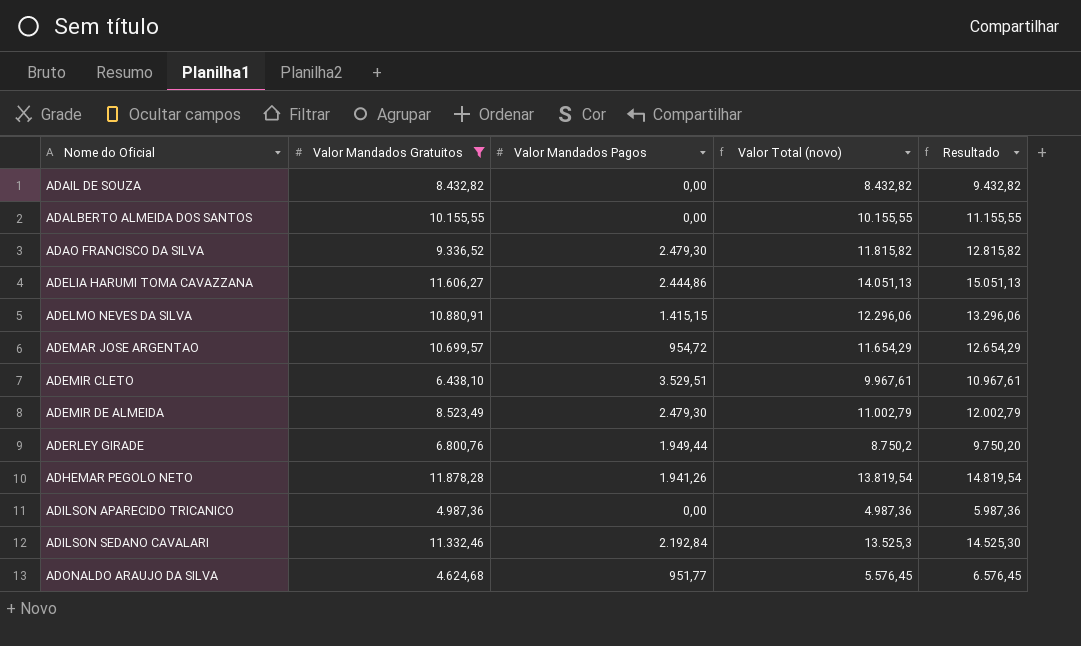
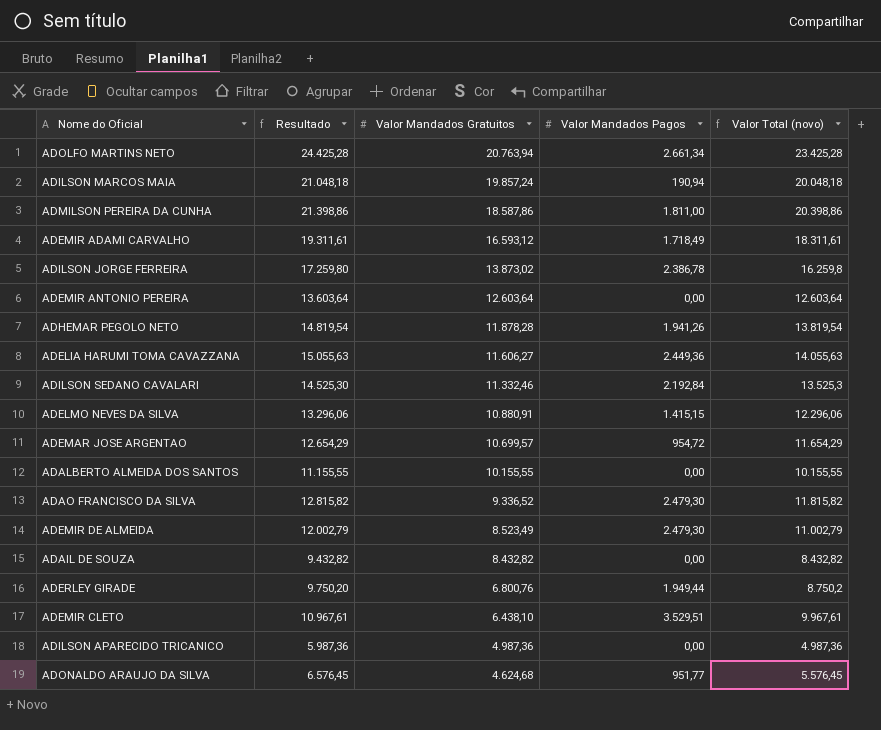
filter: Valor Mandados Gratuitos <= 11.878,28 -> none
row order: Nome do Oficial ascending -> Valor Mandados Gratuitos descending
column Resultado | position: 5 -> 2
ADELIA HARUMI TOMA CAVAZZANA | Resultado: 15.051,13 -> 15.055,63
ADELIA HARUMI TOMA CAVAZZANA | Valor Mandados Pagos: 2.444,86 -> 2.449,36
ADELIA HARUMI TOMA CAVAZZANA | Valor Total (novo): 14.051,13 -> 14.055,63

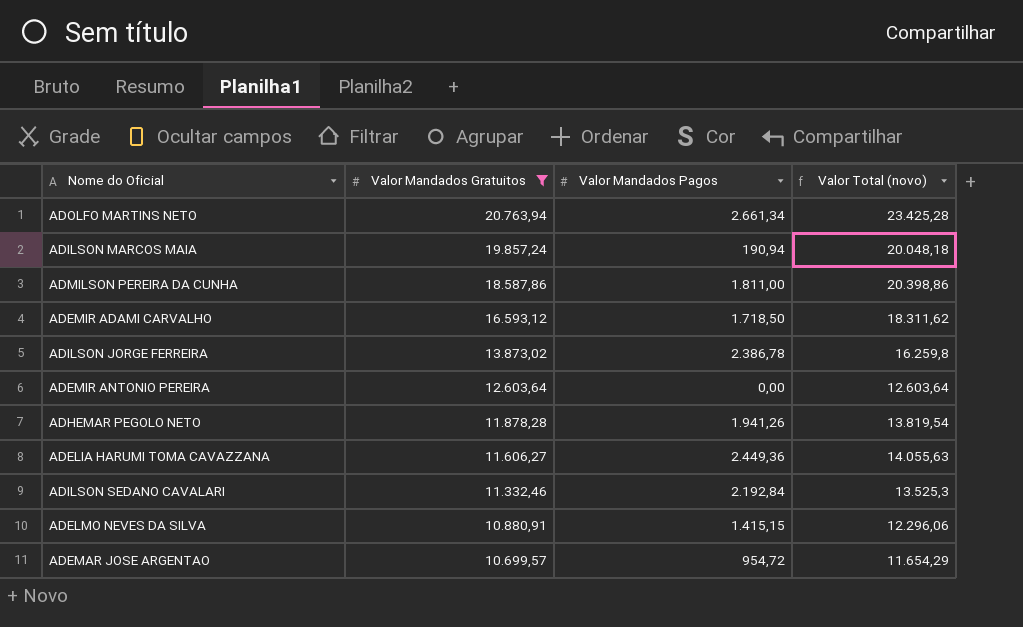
filter: none -> Valor Mandados Gratuitos >= 10.699,57
column Resultado | formula: [Valor Total (novo)] + 1000 -> none
ADEMIR ADAMI CARVALHO | Valor Mandados Pagos: 1.718,49 -> 1.718,50
ADEMIR ADAMI CARVALHO | Valor Total (novo): 18.311,61 -> 18.311,62

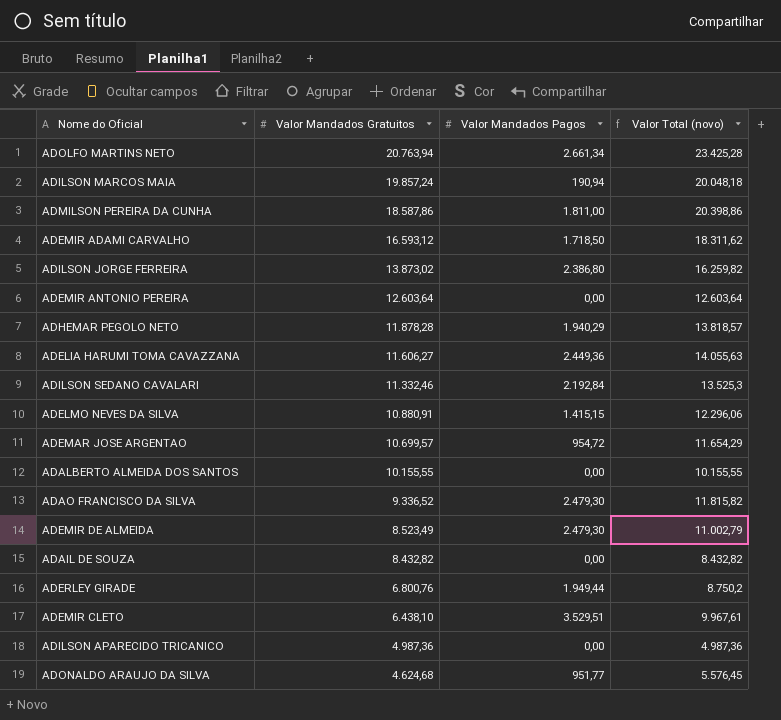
filter: Valor Mandados Gratuitos >= 10.699,57 -> none
ADILSON JORGE FERREIRA | Valor Mandados Pagos: 2.386,78 -> 2.386,80
ADILSON JORGE FERREIRA | Valor Total (novo): 16.259,8 -> 16.259,82
ADHEMAR PEGOLO NETO | Valor Mandados Pagos: 1.941,26 -> 1.940,29
ADHEMAR PEGOLO NETO | Valor Total (novo): 13.819,54 -> 13.818,57

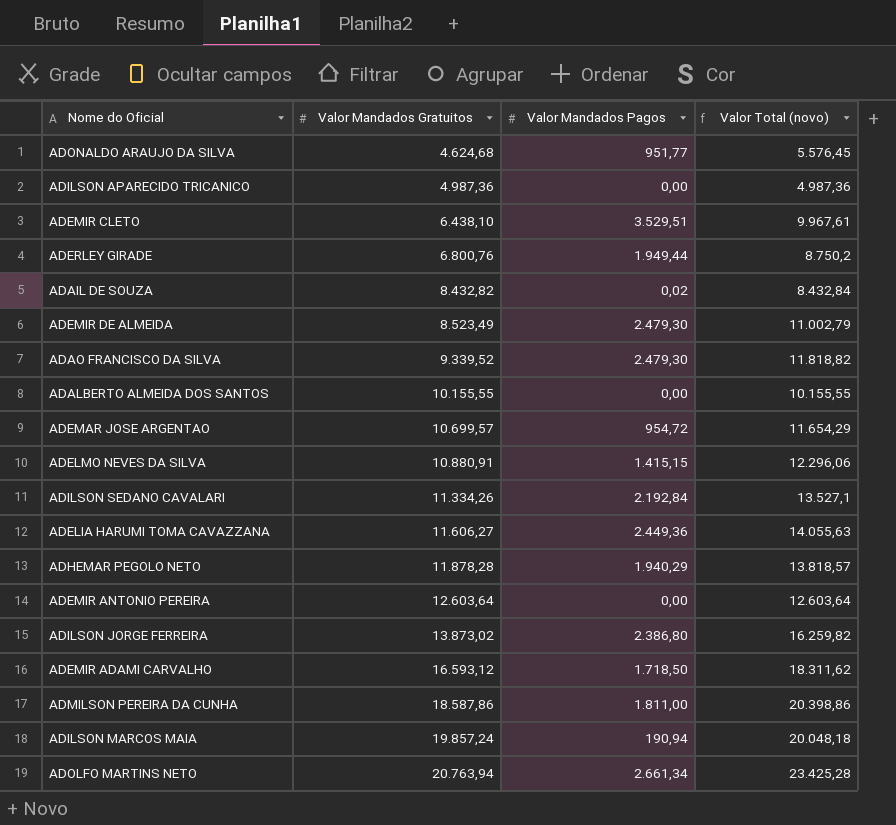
row order: Valor Mandados Gratuitos descending -> Valor Mandados Gratuitos ascending
ADAIL DE SOUZA | Valor Mandados Pagos: 0,00 -> 0,02
ADAIL DE SOUZA | Valor Total (novo): 8.432,82 -> 8.432,84
ADAO FRANCISCO DA SILVA | Valor Mandados Gratuitos: 9.336,52 -> 9.339,52
ADAO FRANCISCO DA SILVA | Valor Total (novo): 11.815,82 -> 11.818,82
ADILSON SEDANO CAVALARI | Valor Mandados Gratuitos: 11.332,46 -> 11.334,26
ADILSON SEDANO CAVALARI | Valor Total (novo): 13.525,3 -> 13.527,1

